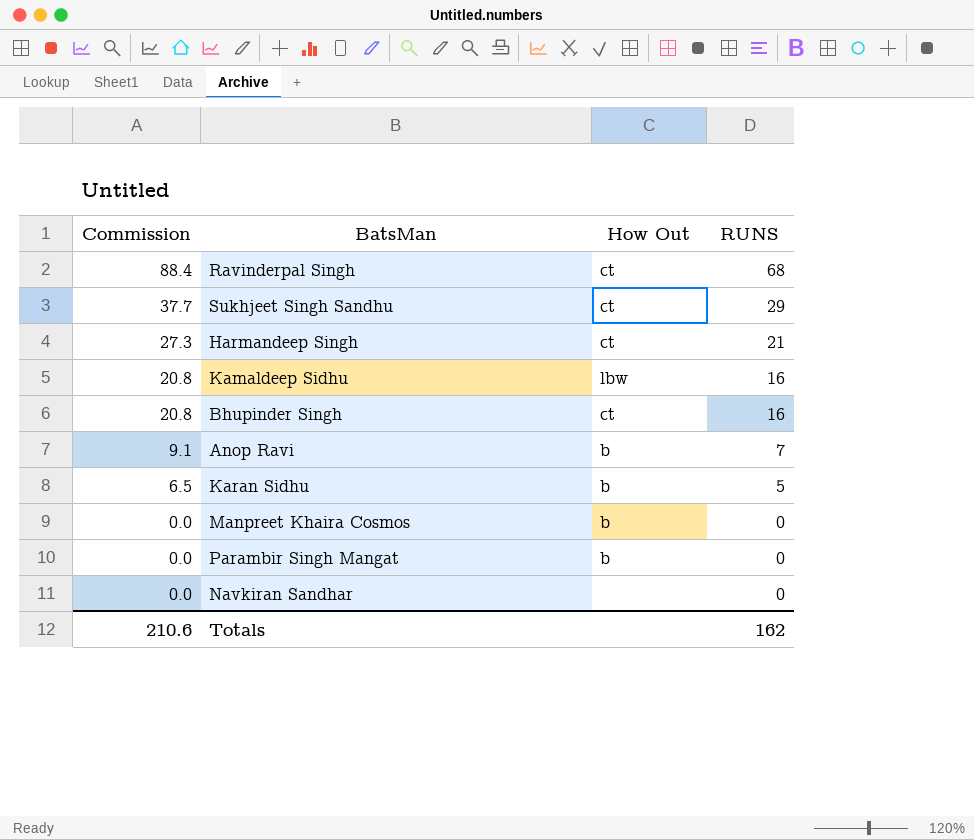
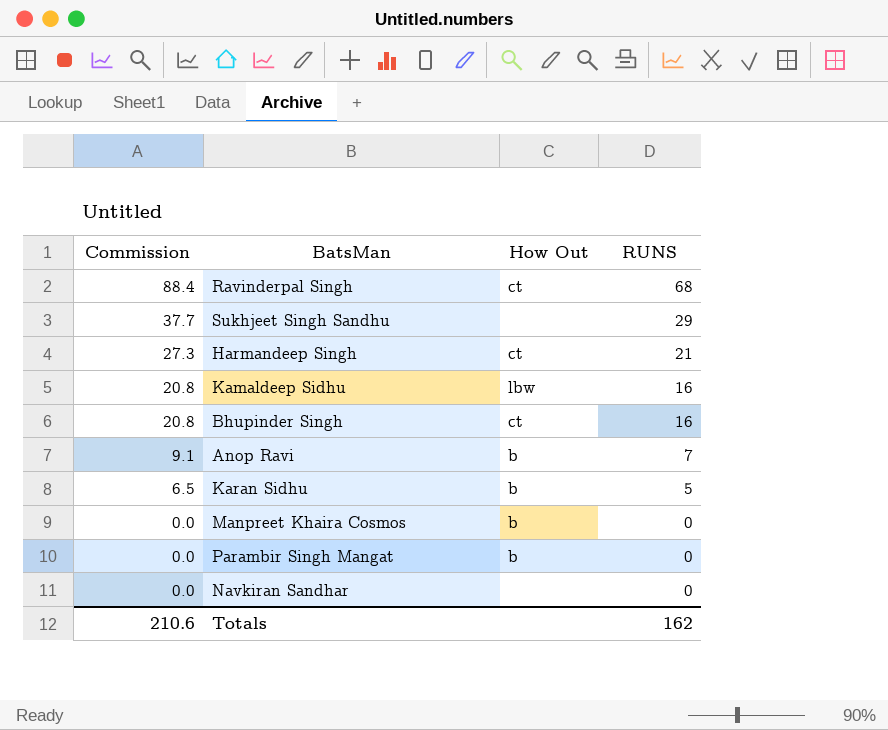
Sukhjeet Singh Sandhu | How Out: ct -> none

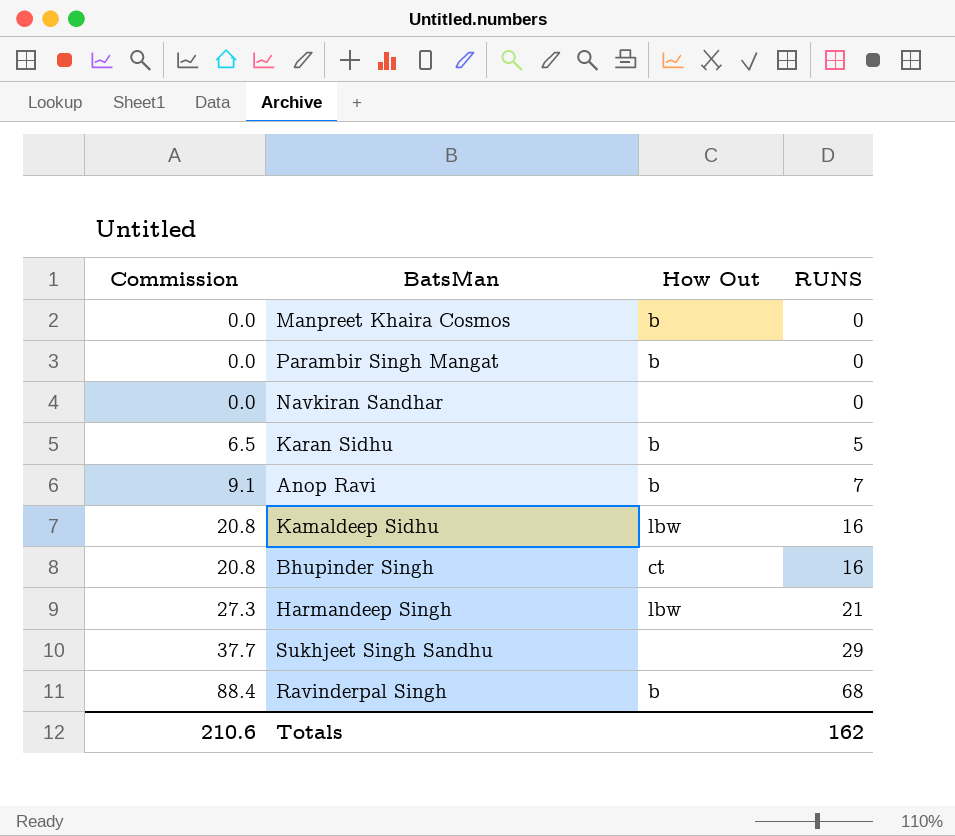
row order: Commission descending -> Commission ascending
Harmandeep Singh | How Out: ct -> lbw
Ravinderpal Singh | How Out: ct -> b

